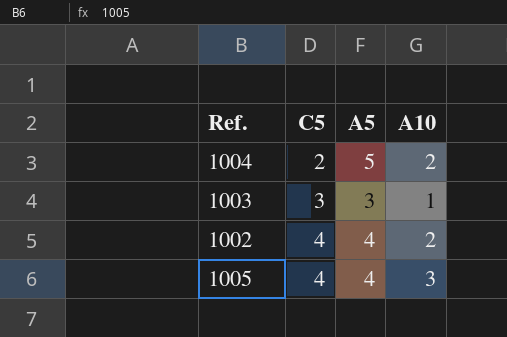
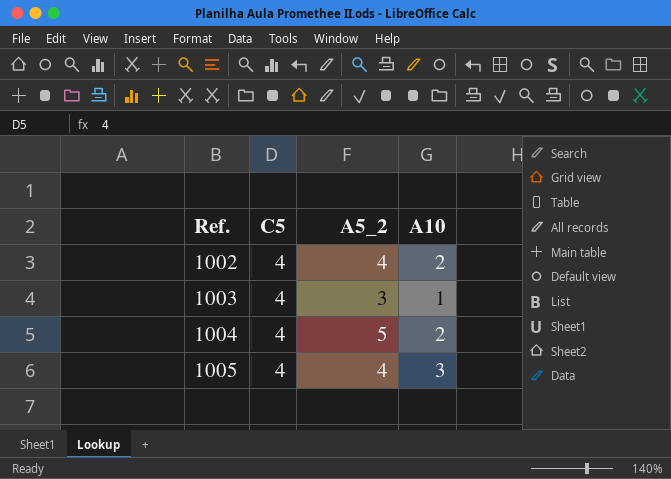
row order: C5 ascending -> Ref. ascending
column name: A5 -> A5_2
1003 | C5: 3 -> 4
1004 | C5: 2 -> 4

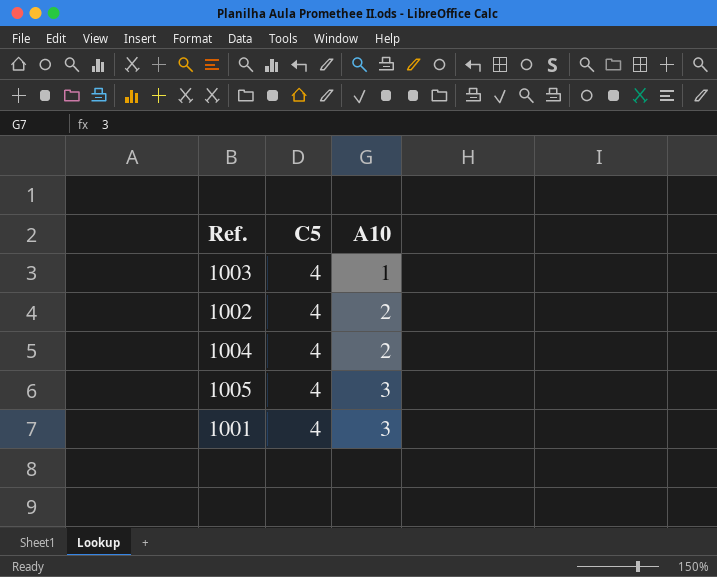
row order: Ref. ascending -> A10 ascending
column A5_2 | position: 3 -> none
row 1001: none -> 4 | 3

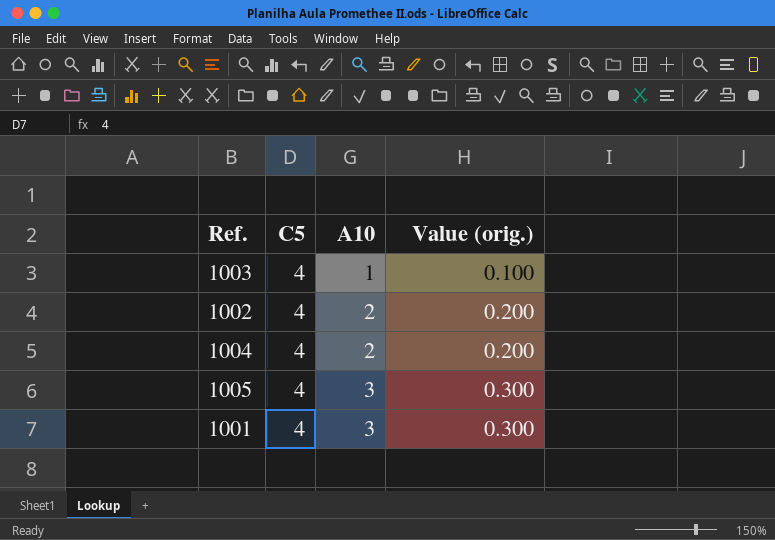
column Value (orig.) | formula: none -> [A10] * 0.1

